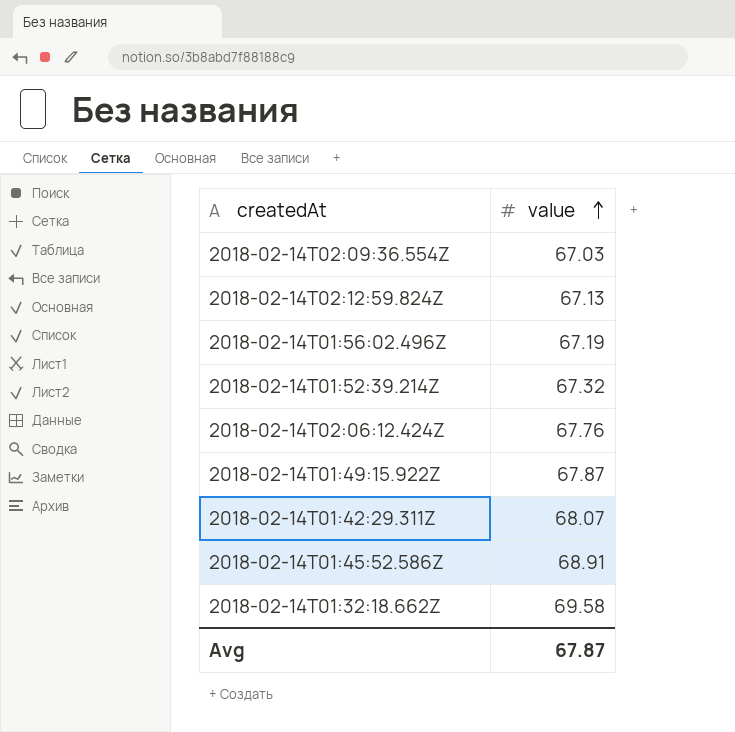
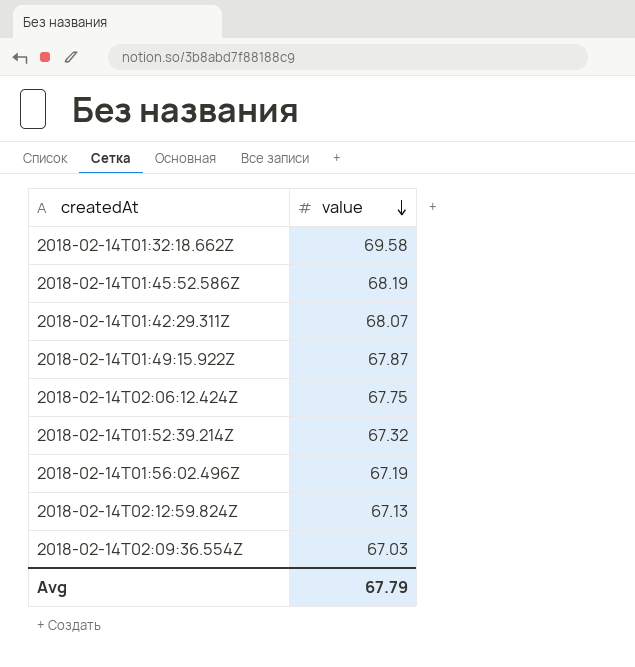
row order: value ascending -> value descending
2018-02-14T01:45:52.586Z | value: 68.91 -> 68.19
2018-02-14T02:06:12.424Z | value: 67.76 -> 67.75
Avg | value: 67.87 -> 67.79

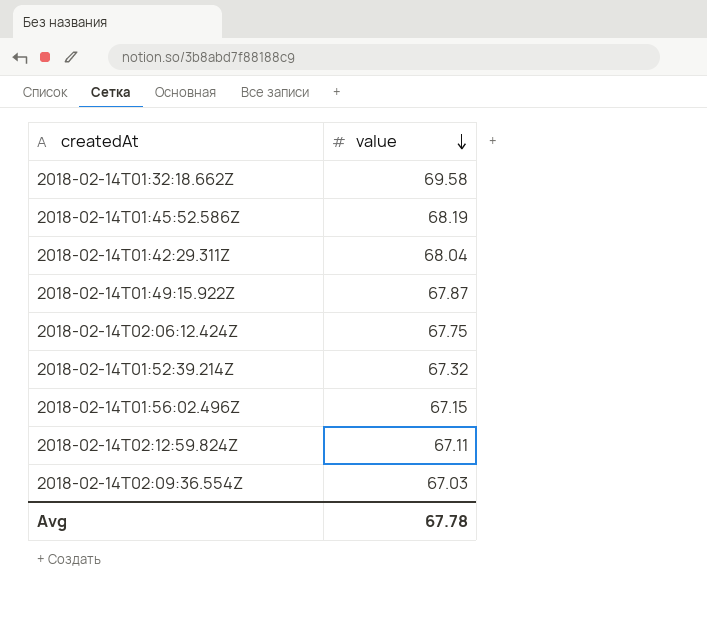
2018-02-14T01:42:29.311Z | value: 68.07 -> 68.04
2018-02-14T01:56:02.496Z | value: 67.19 -> 67.15
2018-02-14T02:12:59.824Z | value: 67.13 -> 67.11
Avg | value: 67.79 -> 67.78

